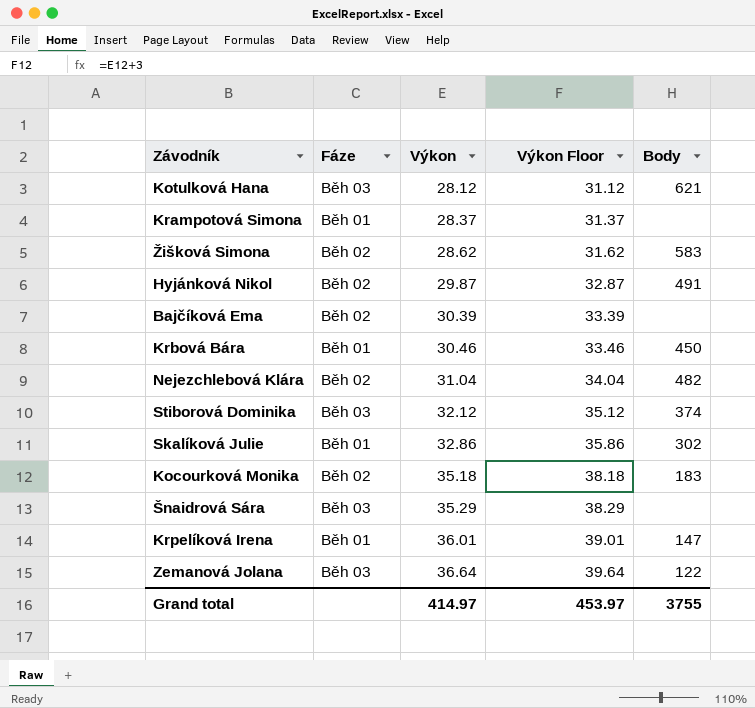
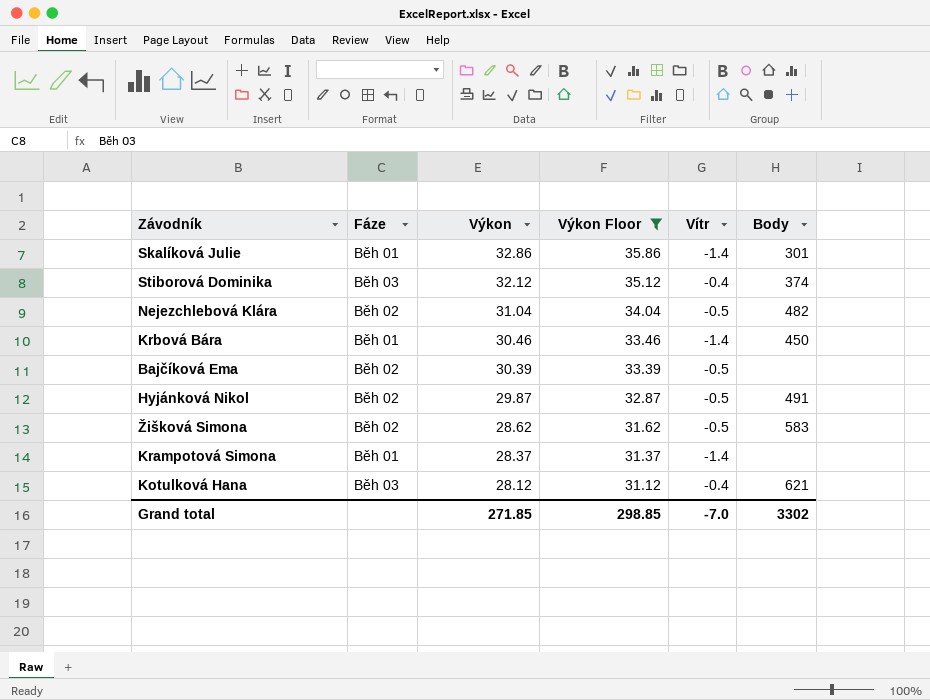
filter: none -> Výkon Floor <= 35.86
row order: Výkon ascending -> Výkon descending
column Vítr | position: none -> 5
Skalíková Julie | Body: 302 -> 301
Grand total | Výkon: 414.97 -> 271.85
Grand total | Výkon Floor: 453.97 -> 298.85
Grand total | Body: 3755 -> 3302

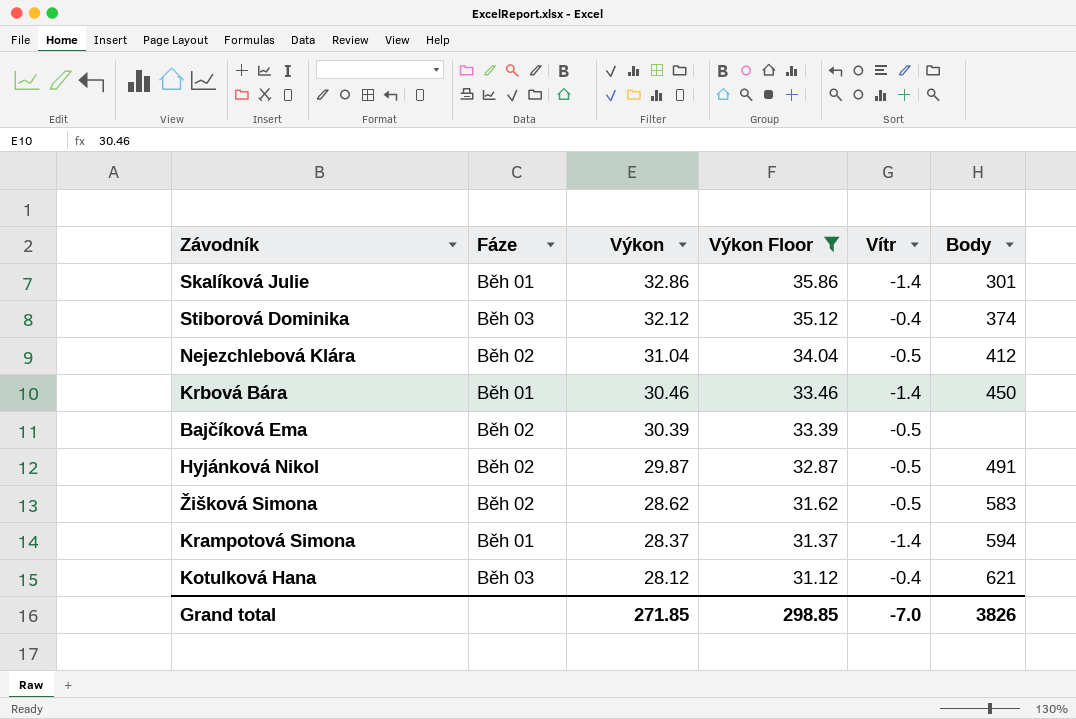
Nejezchlebová Klára | Body: 482 -> 412
Krampotová Simona | Body: none -> 594
Grand total | Body: 3302 -> 3826

